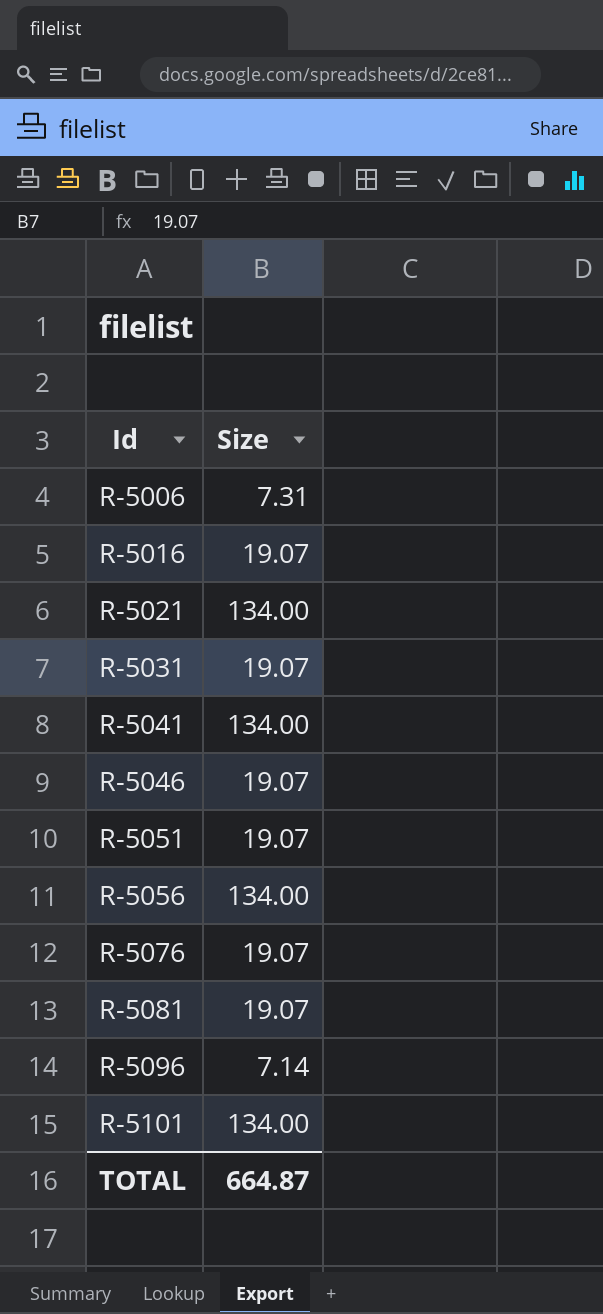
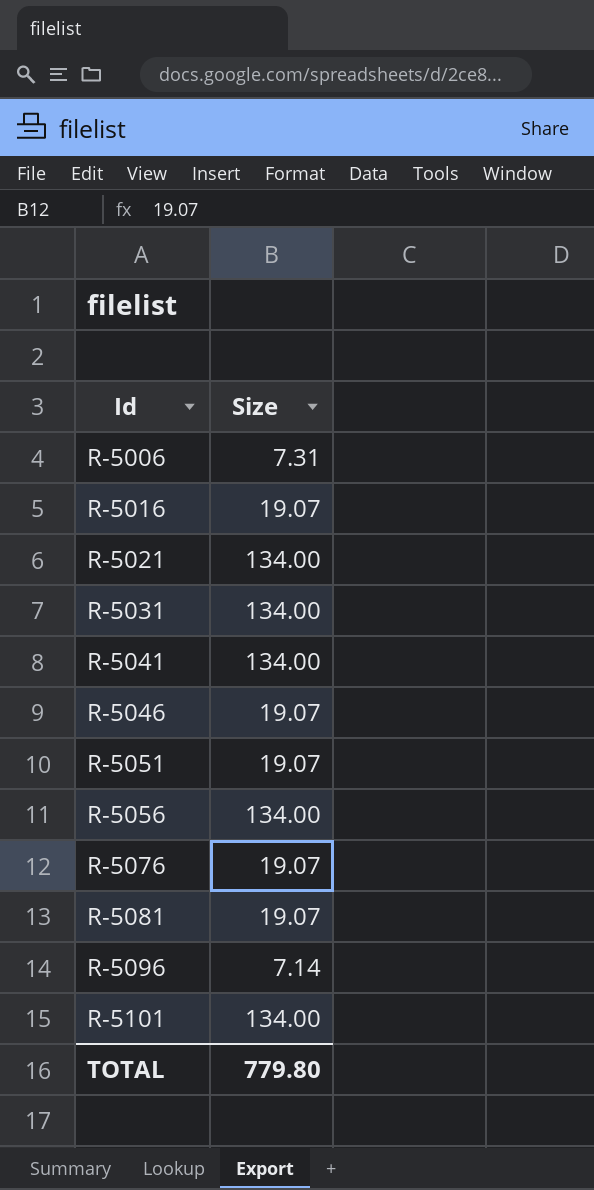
R-5031 | Size: 19.07 -> 134.00
TOTAL | Size: 664.87 -> 779.80

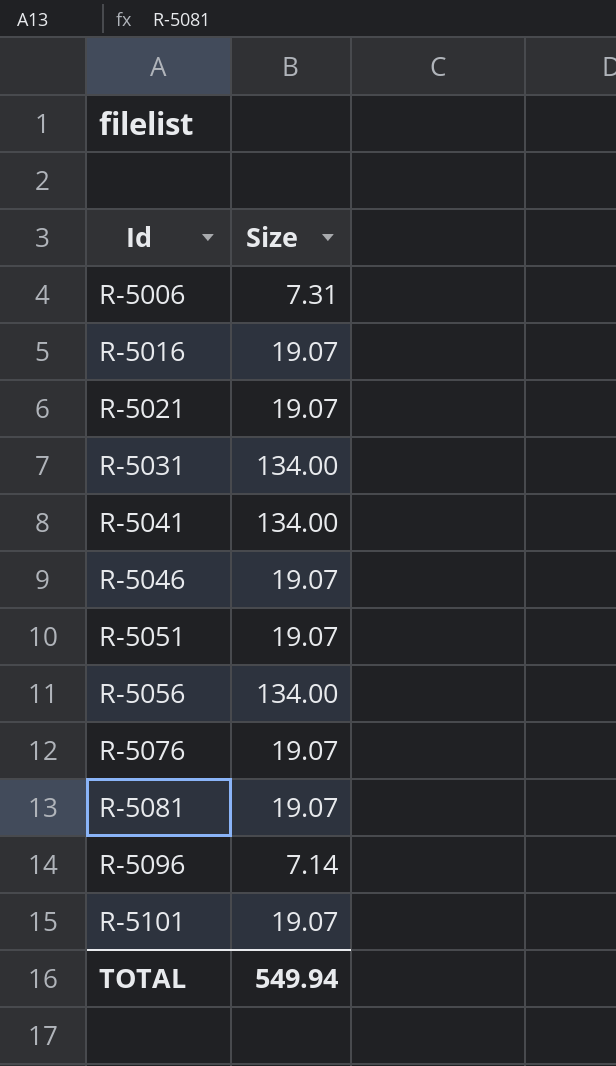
R-5021 | Size: 134.00 -> 19.07
R-5101 | Size: 134.00 -> 19.07
TOTAL | Size: 779.80 -> 549.94

